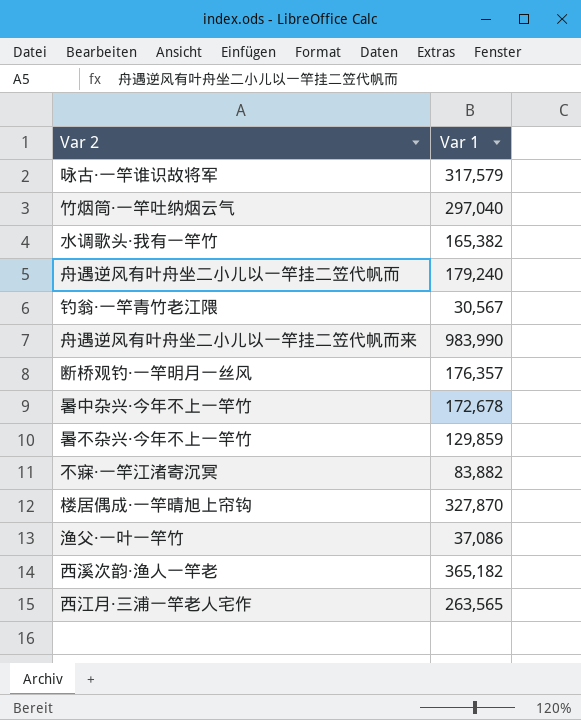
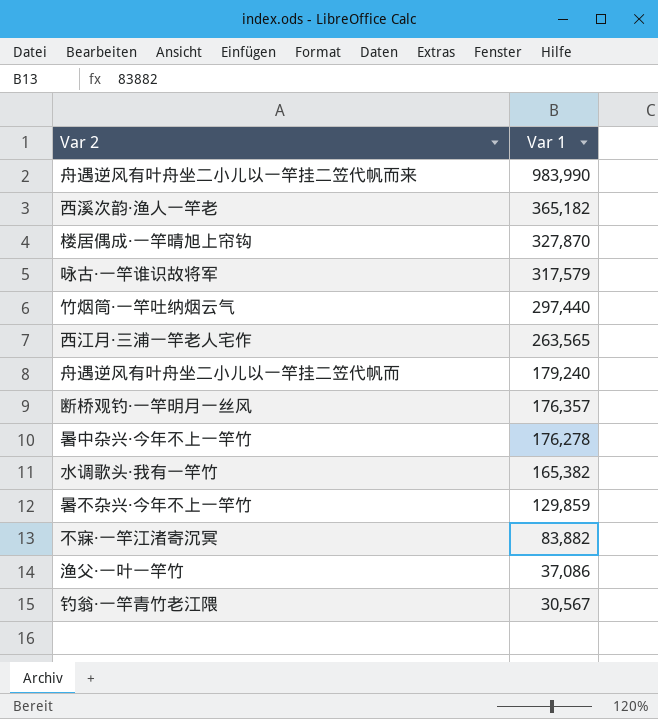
row order: none -> Var 1 descending
竹烟筒·一竿吐纳烟云气 | Var 1: 297,040 -> 297,440
暑中杂兴·今年不上一竿竹 | Var 1: 172,678 -> 176,278

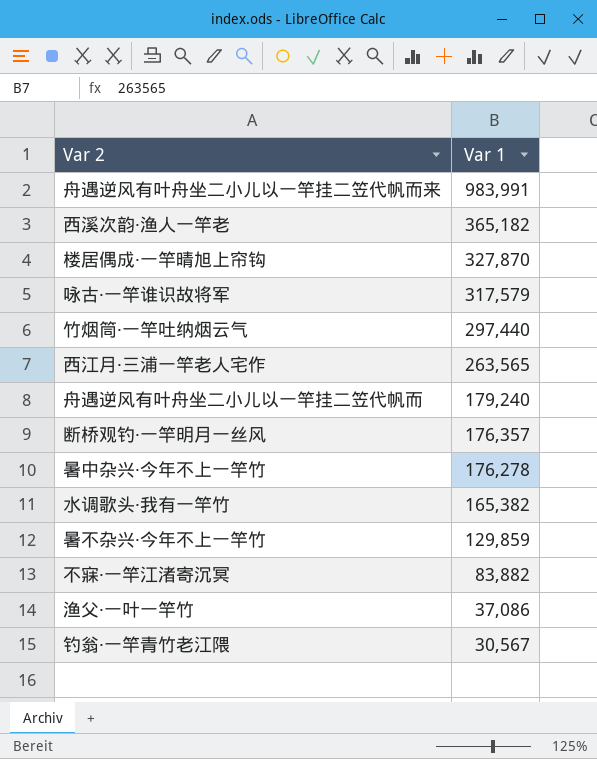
舟遇逆风有叶舟坐二小儿以一竿挂二笠代帆而来 | Var 1: 983,990 -> 983,991

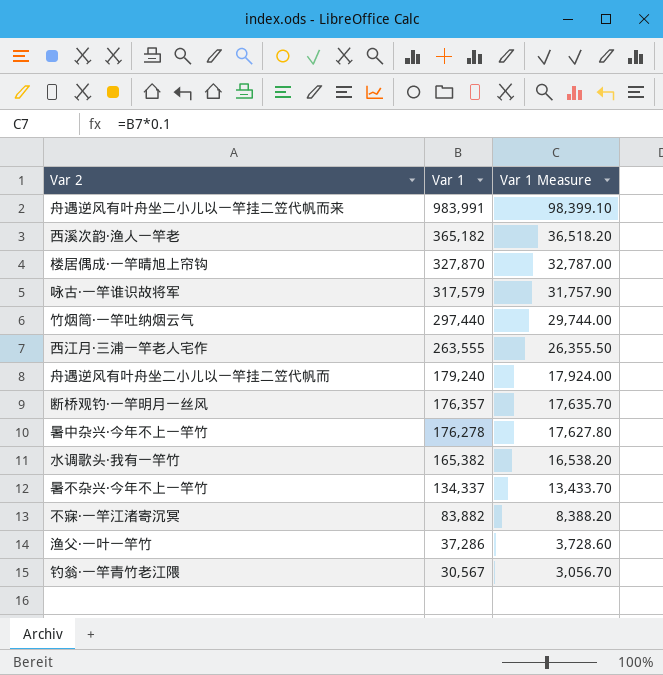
column Var 1 Measure | formula: none -> [Var 1] * 0.1
西江月·三浦一竿老人宅作 | Var 1: 263,565 -> 263,555
暑不杂兴·今年不上一竿竹 | Var 1: 129,859 -> 134,337
渔父·一叶一竿竹 | Var 1: 37,086 -> 37,286

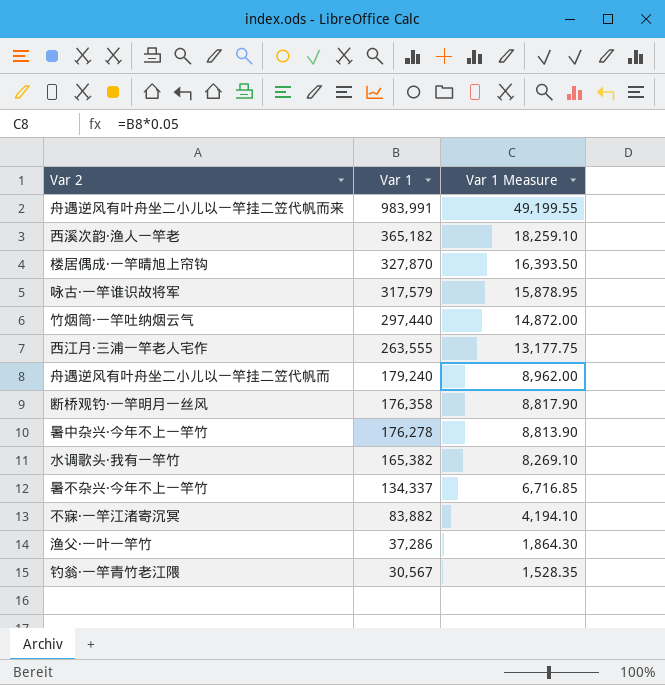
column Var 1 Measure | formula: [Var 1] * 0.1 -> [Var 1] * 0.05
断桥观钓·一竿明月一丝风 | Var 1: 176,357 -> 176,358

